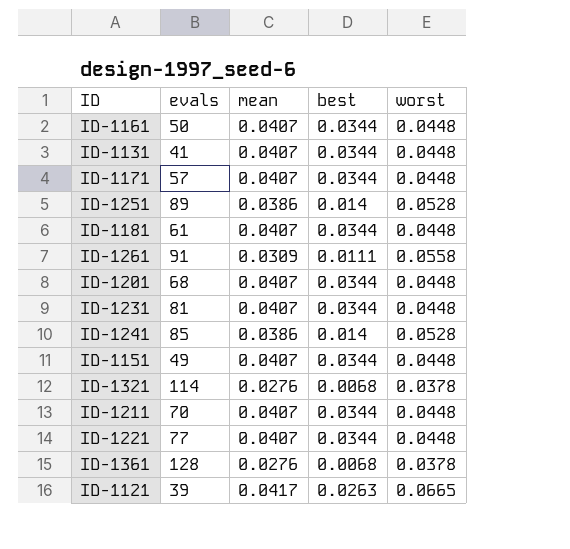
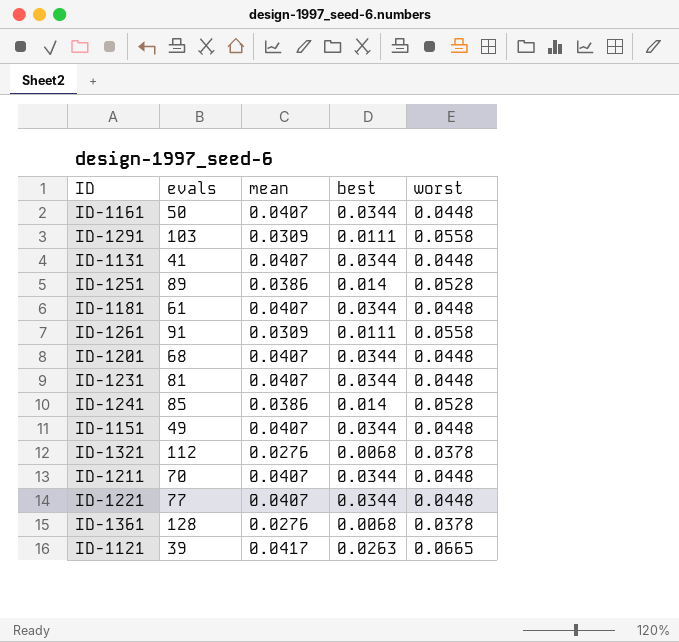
row ID-1171: 57 | 0.0407 | 0.0344 | 0.0448 -> none
row ID-1291: none -> 103 | 0.0309 | 0.0111 | 0.0558
ID-1321 | evals: 114 -> 112

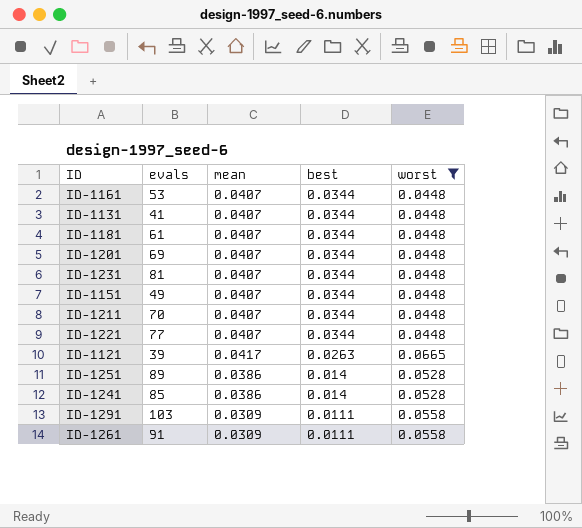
filter: none -> worst != 0.0378
row order: none -> best descending
ID-1161 | evals: 50 -> 53
ID-1201 | evals: 68 -> 69

